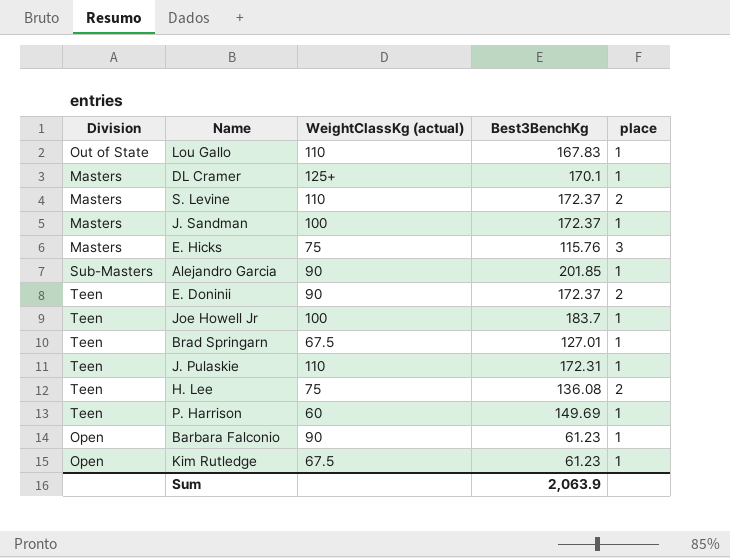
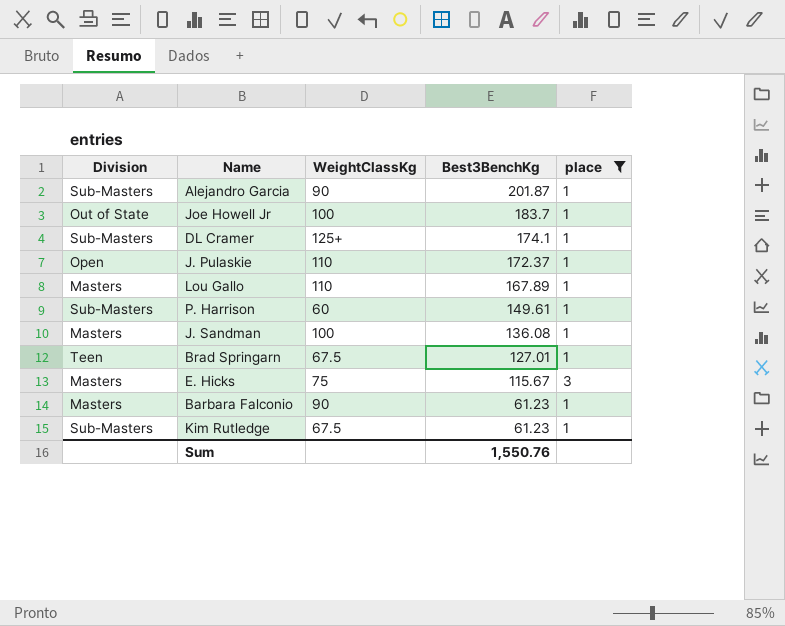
filter: none -> place != 2
row order: none -> Best3BenchKg descending
column name: WeightClassKg (actual) -> WeightClassKg
Alejandro Garcia | Best3BenchKg: 201.85 -> 201.87
Joe Howell Jr | Division: Teen -> Out of State
DL Cramer | Division: Masters -> Sub-Masters
DL Cramer | Best3BenchKg: 170.1 -> 174.1
J. Pulaskie | Division: Teen -> Open
J. Pulaskie | Best3BenchKg: 172.31 -> 172.37
Lou Gallo | Division: Out of State -> Masters
Lou Gallo | Best3BenchKg: 167.83 -> 167.89
P. Harrison | Division: Teen -> Sub-Masters
P. Harrison | Best3BenchKg: 149.69 -> 149.61
J. Sandman | Best3BenchKg: 172.37 -> 136.08
E. Hicks | Best3BenchKg: 115.76 -> 115.67
Barbara Falconio | Division: Open -> Masters
Kim Rutledge | Division: Open -> Sub-Masters
Sum | Best3BenchKg: 2,063.9 -> 1,550.76

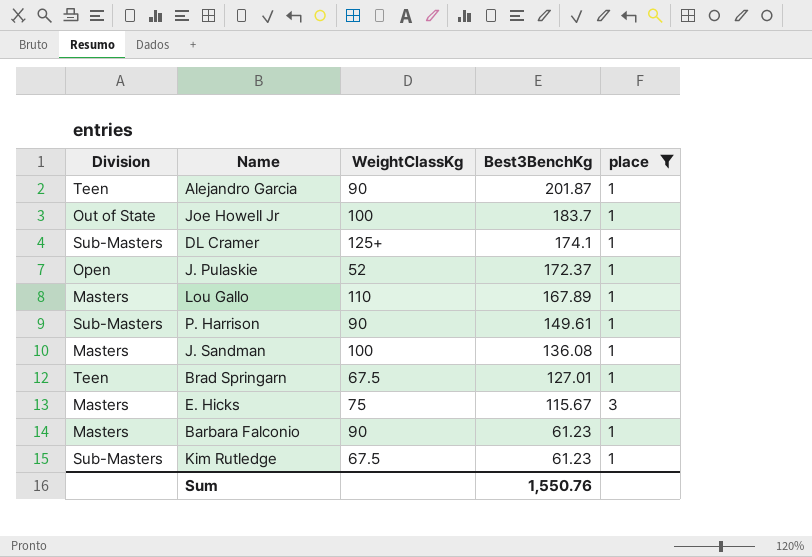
Alejandro Garcia | Division: Sub-Masters -> Teen
J. Pulaskie | WeightClassKg: 110 -> 52
P. Harrison | WeightClassKg: 60 -> 90

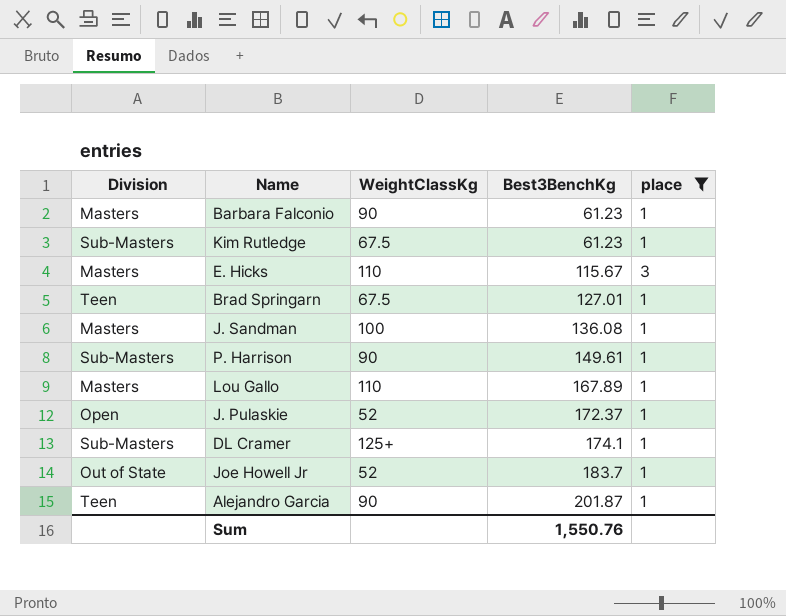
row order: Best3BenchKg descending -> Best3BenchKg ascending
E. Hicks | WeightClassKg: 75 -> 110
Joe Howell Jr | WeightClassKg: 100 -> 52

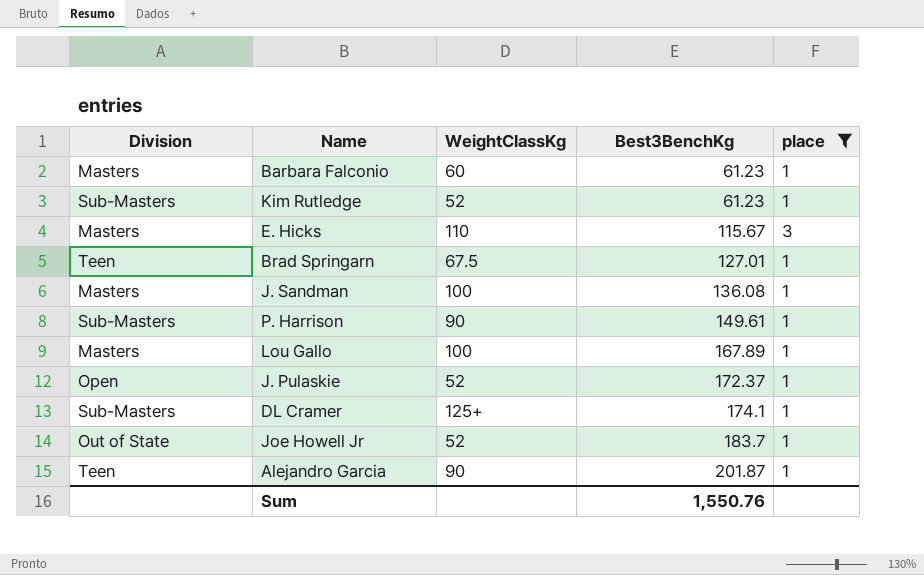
Barbara Falconio | WeightClassKg: 90 -> 60
Kim Rutledge | WeightClassKg: 67.5 -> 52
Lou Gallo | WeightClassKg: 110 -> 100

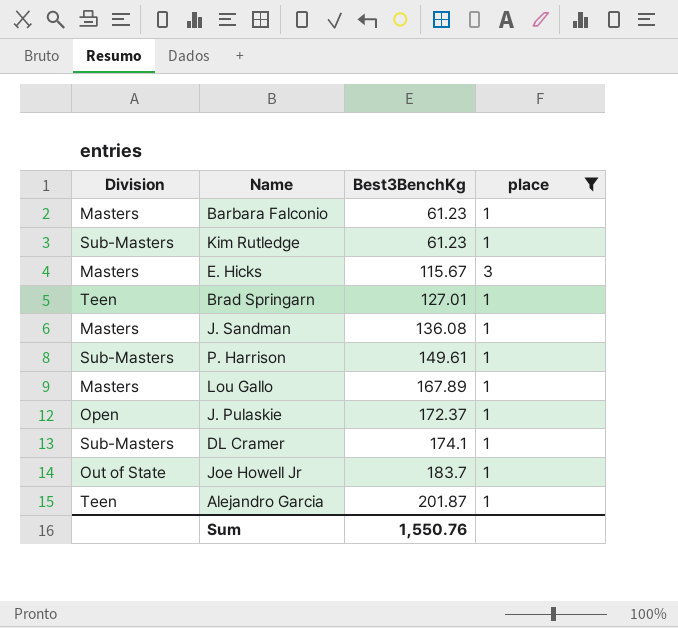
column WeightClassKg | position: 3 -> none

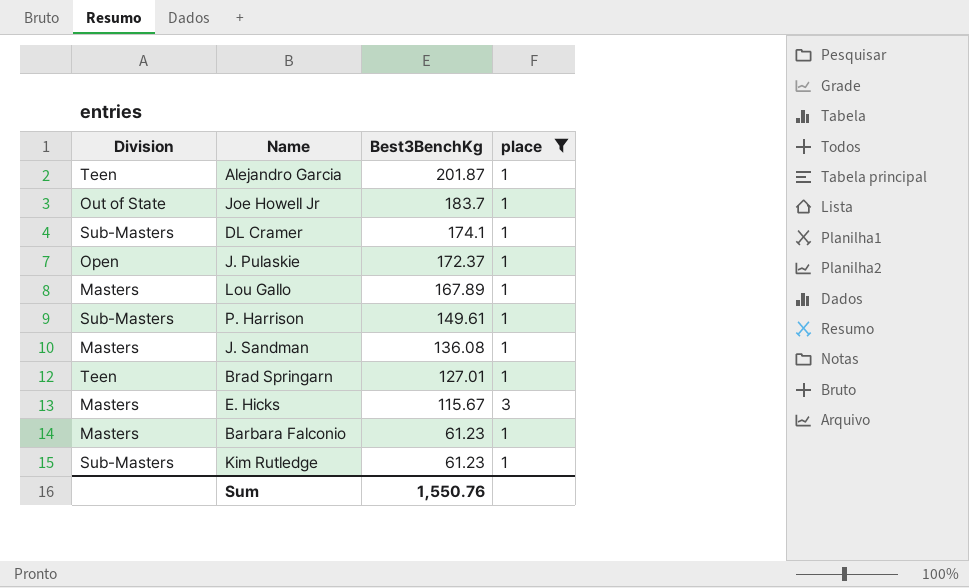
row order: Best3BenchKg ascending -> Best3BenchKg descending

